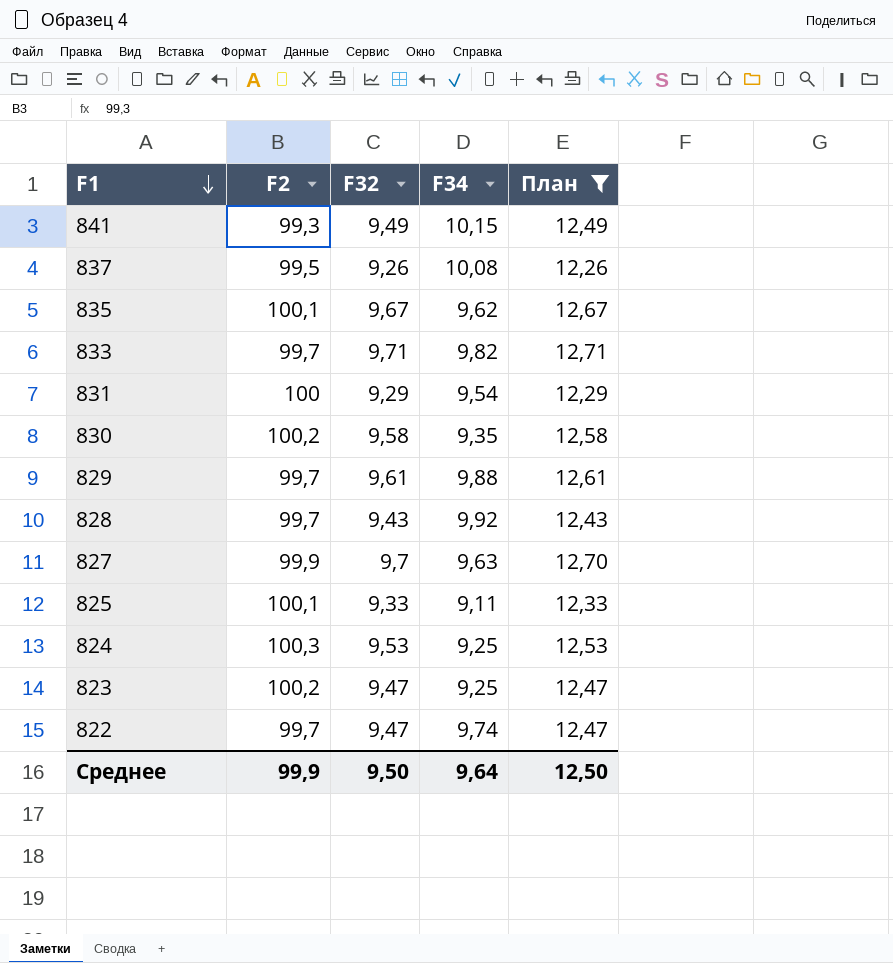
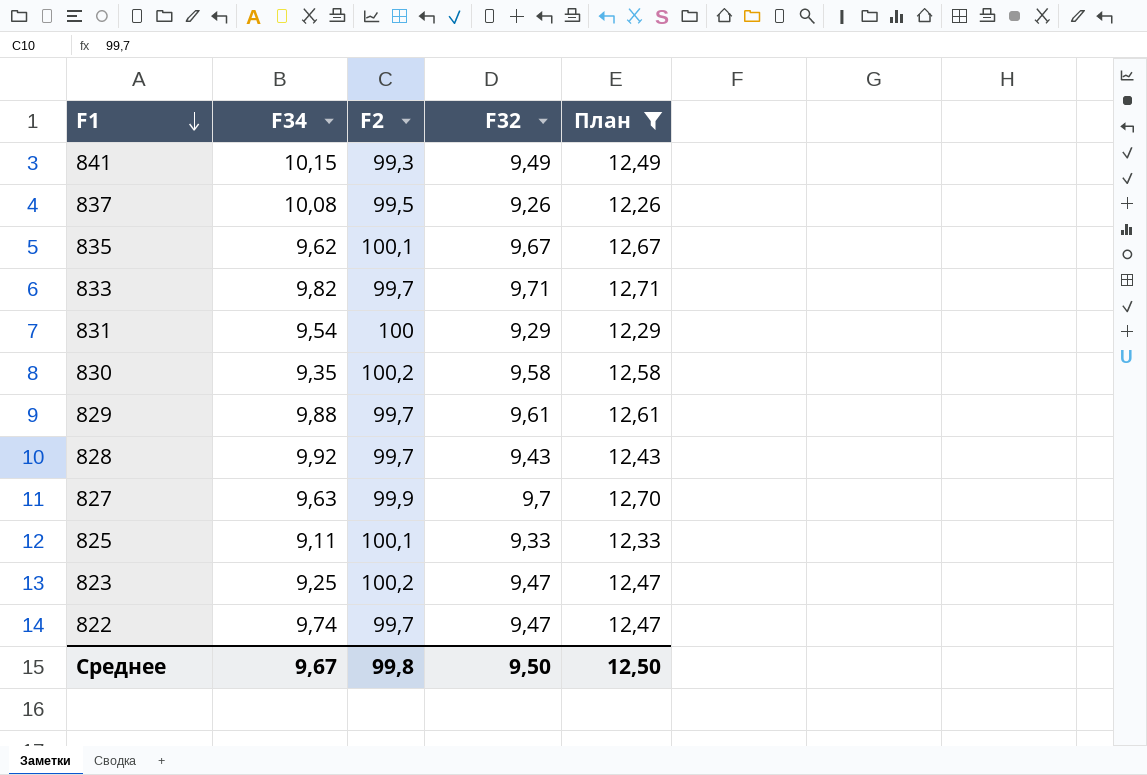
column F34 | position: 4 -> 2
row 824: 100,3 | 9,53 | 9,25 | 12,53 -> none
Среднее | F34: 9,64 -> 9,67
Среднее | F2: 99,9 -> 99,8

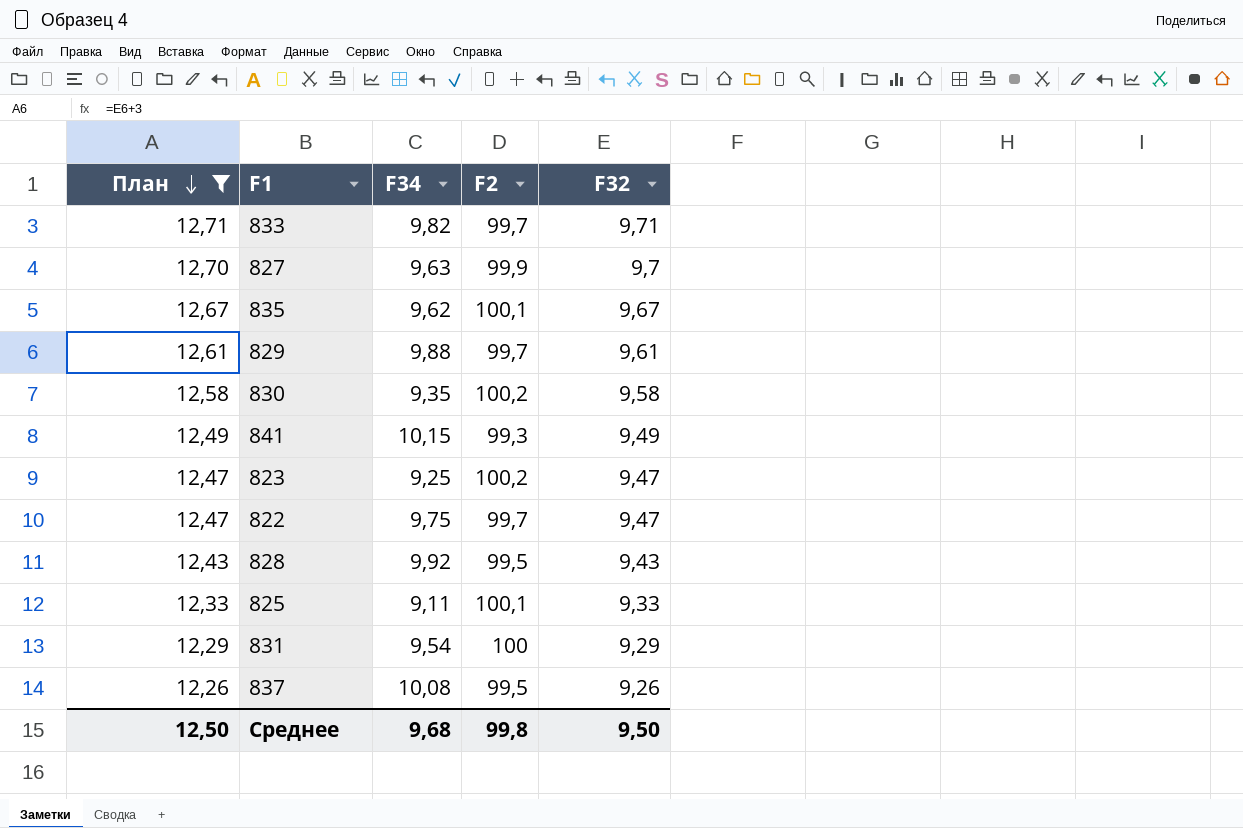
row order: F1 descending -> План descending
column План | position: 5 -> 1
822 | F34: 9,74 -> 9,75
828 | F2: 99,7 -> 99,5
Среднее | F34: 9,67 -> 9,68

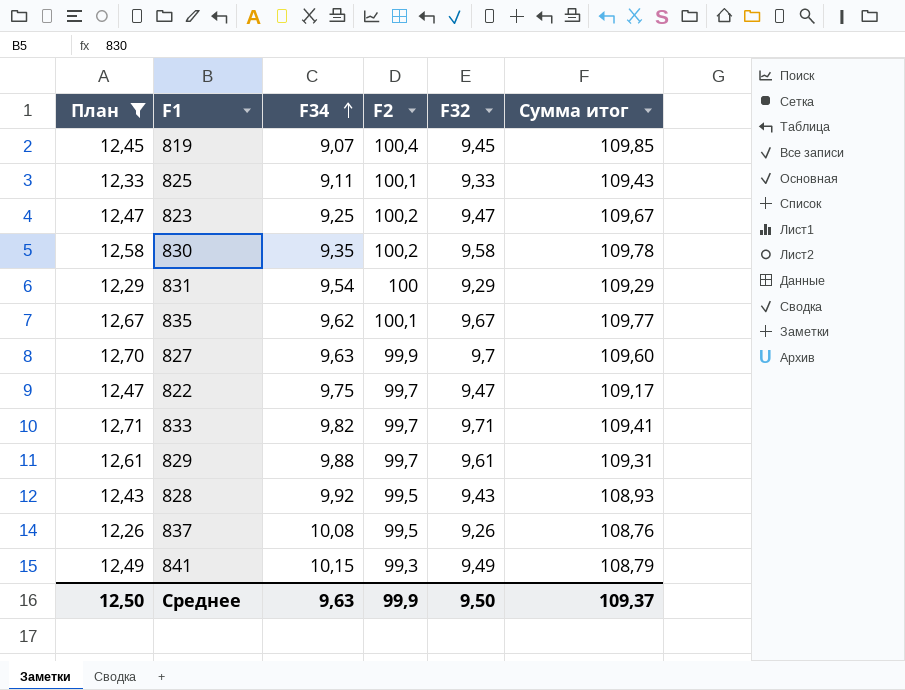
row order: План descending -> F34 ascending
column Сумма итог | formula: none -> [F2] + [F32]
row 819: none -> 12,45 | 9,07 | 100,4 | 9,45 | 109,85
Среднее | F34: 9,68 -> 9,63
Среднее | F2: 99,8 -> 99,9

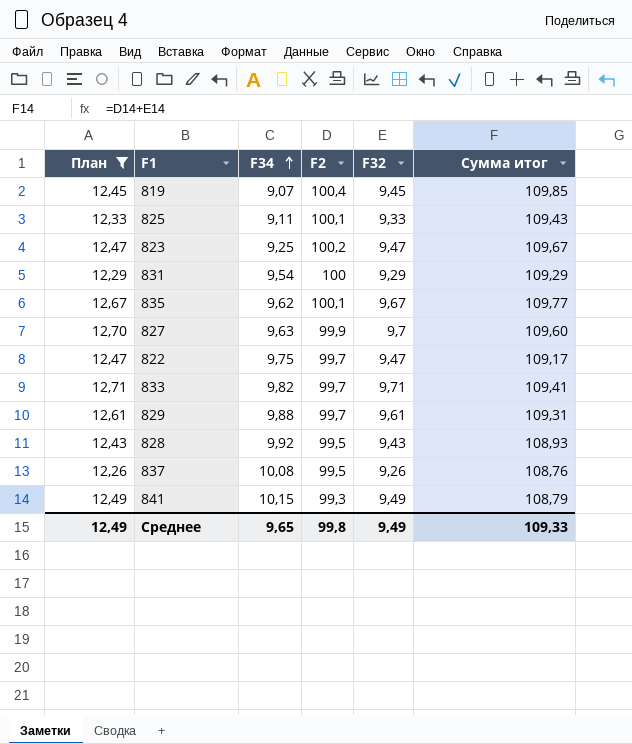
row 830: 12,58 | 9,35 | 100,2 | 9,58 | 109,78 -> none
Среднее | План: 12,50 -> 12,49
Среднее | F34: 9,63 -> 9,65
Среднее | F2: 99,9 -> 99,8
Среднее | F32: 9,50 -> 9,49
Среднее | Сумма итог: 109,37 -> 109,33

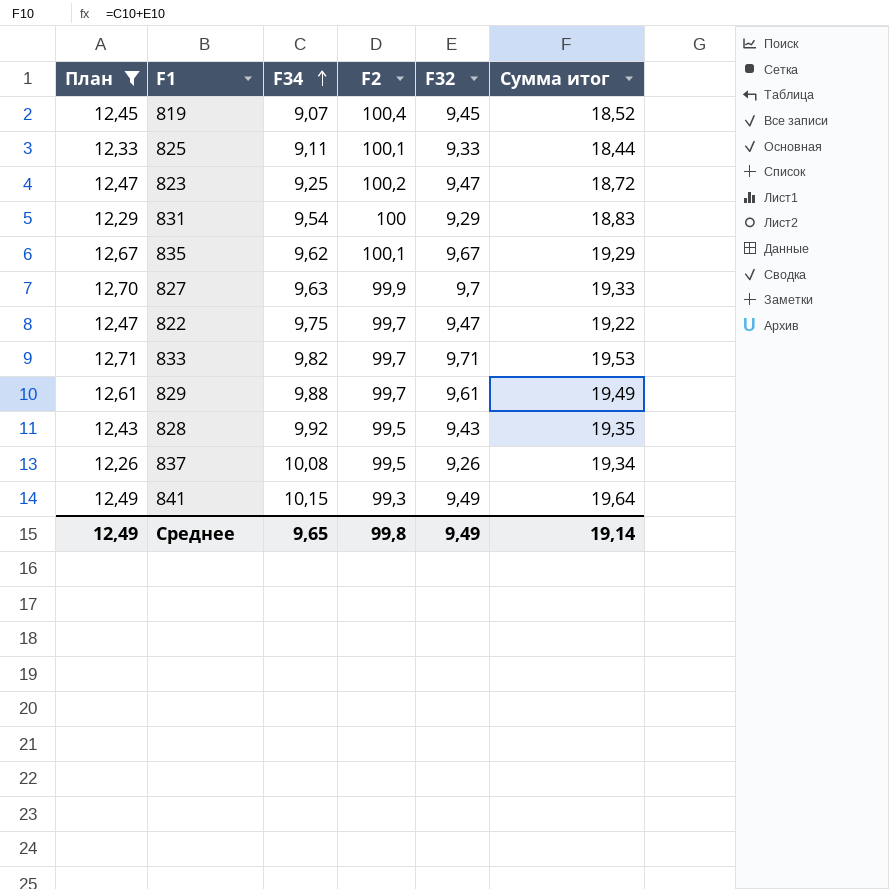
column Сумма итог | formula: [F2] + [F32] -> [F34] + [F32]
Среднее | Сумма итог: 109,33 -> 19,14

